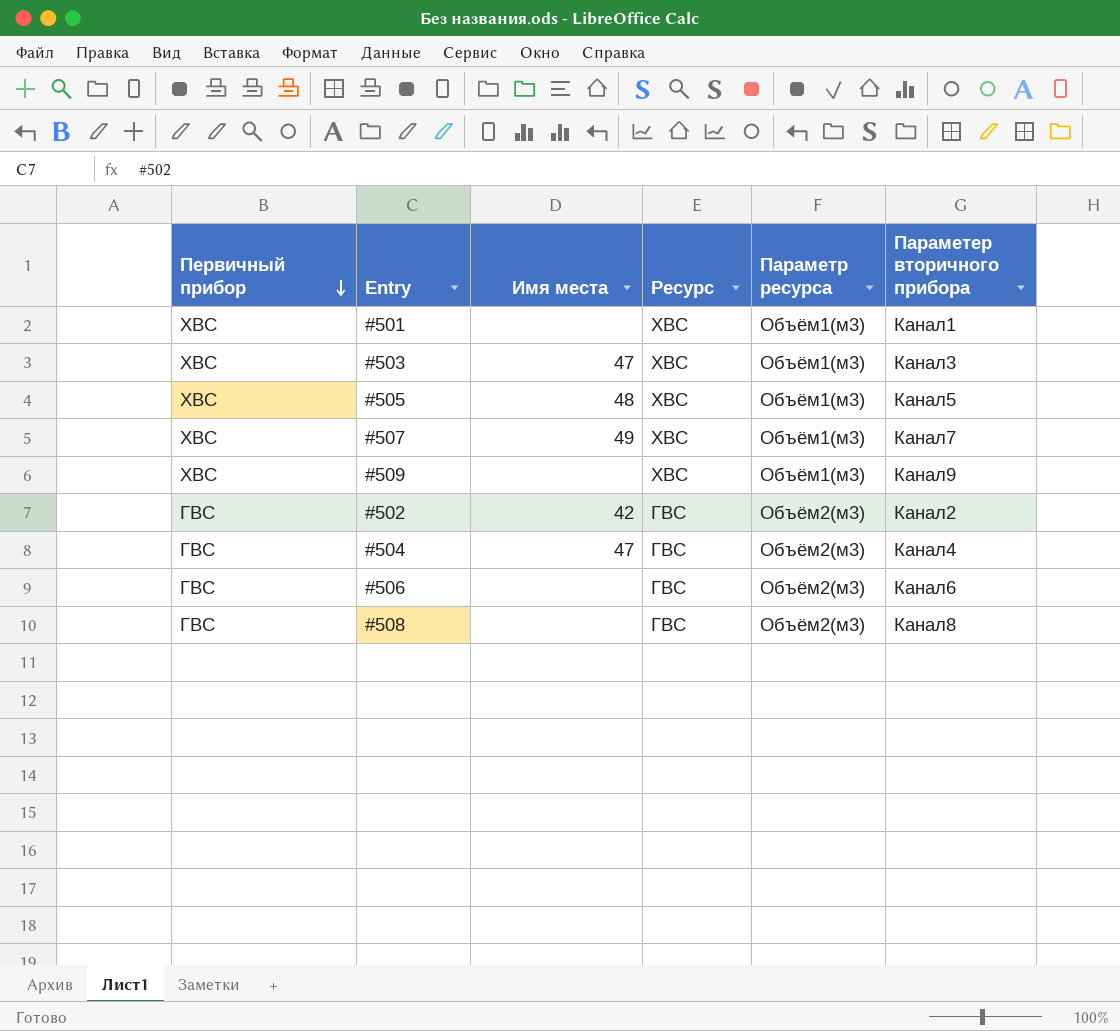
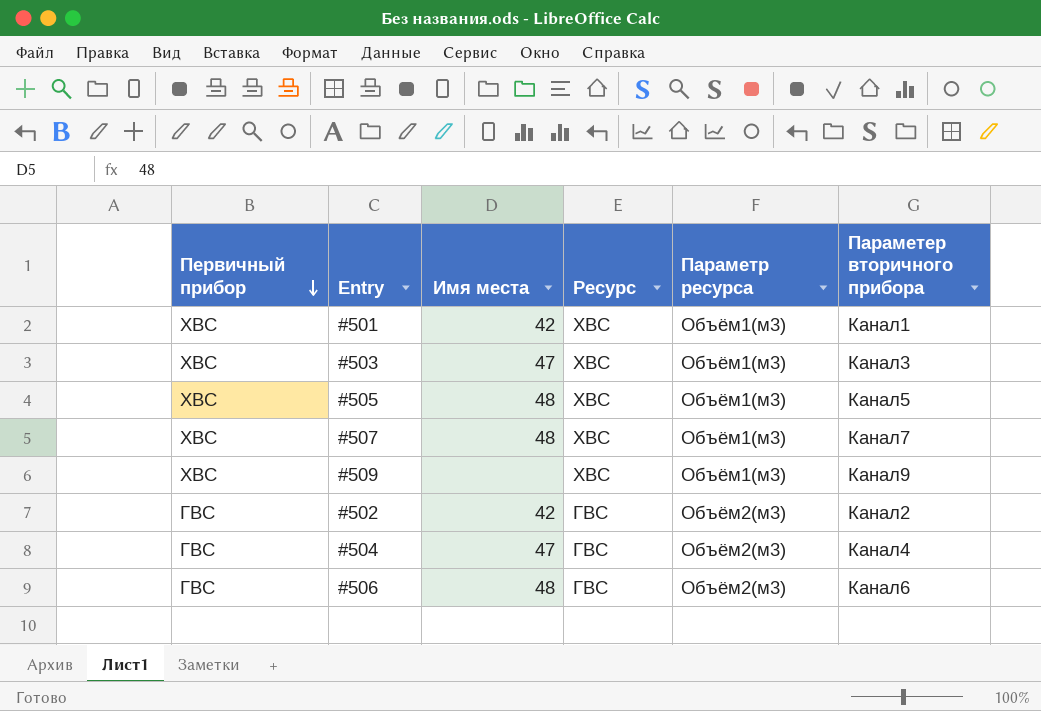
row #508: ГВС | none | ГВС | Объём2(м3) | Канал8 -> none
#501 | Имя места: none -> 42
#507 | Имя места: 49 -> 48
#506 | Имя места: none -> 48

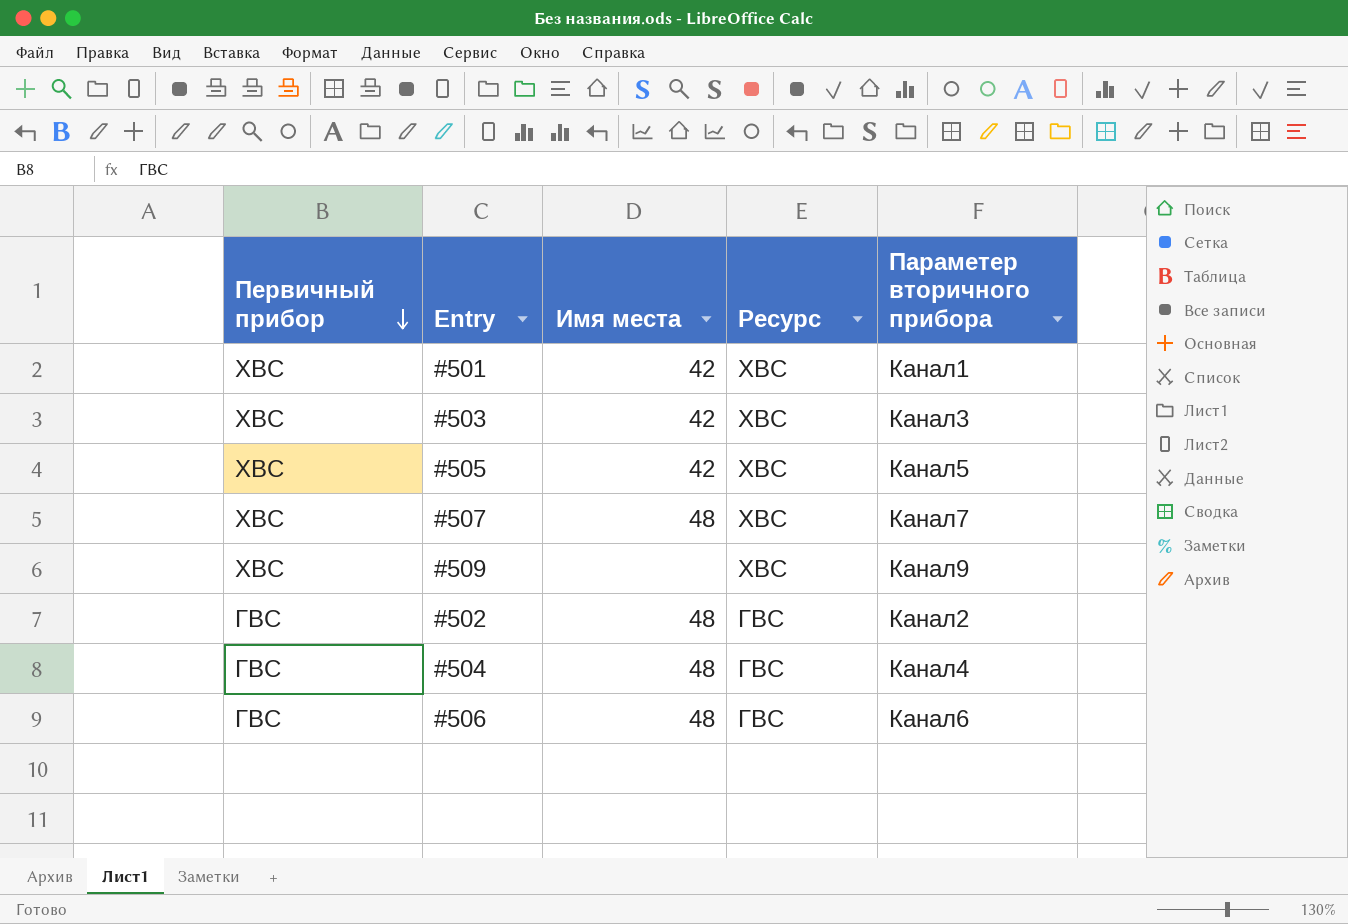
column Параметр ресурса | position: 5 -> none
#503 | Имя места: 47 -> 42
#505 | Имя места: 48 -> 42
#502 | Имя места: 42 -> 48
#504 | Имя места: 47 -> 48

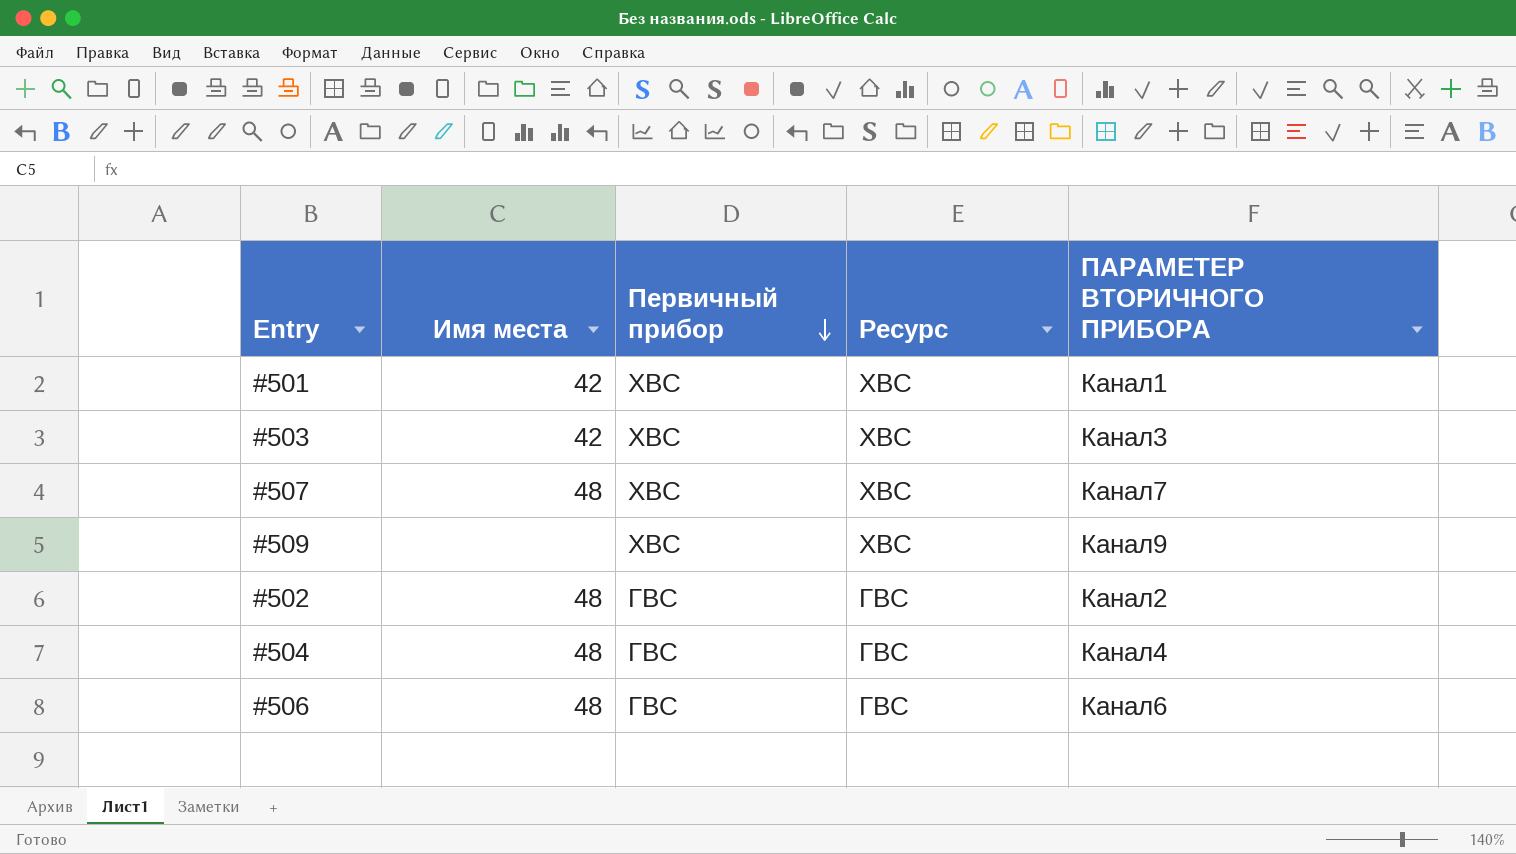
column Первичный прибор | position: 1 -> 3
column name: Параметер вторичного прибора -> ПАРАМЕТЕР ВТОРИЧНОГО ПРИБОРА
row #505: ХВС | 42 | ХВС | Канал5 -> none

